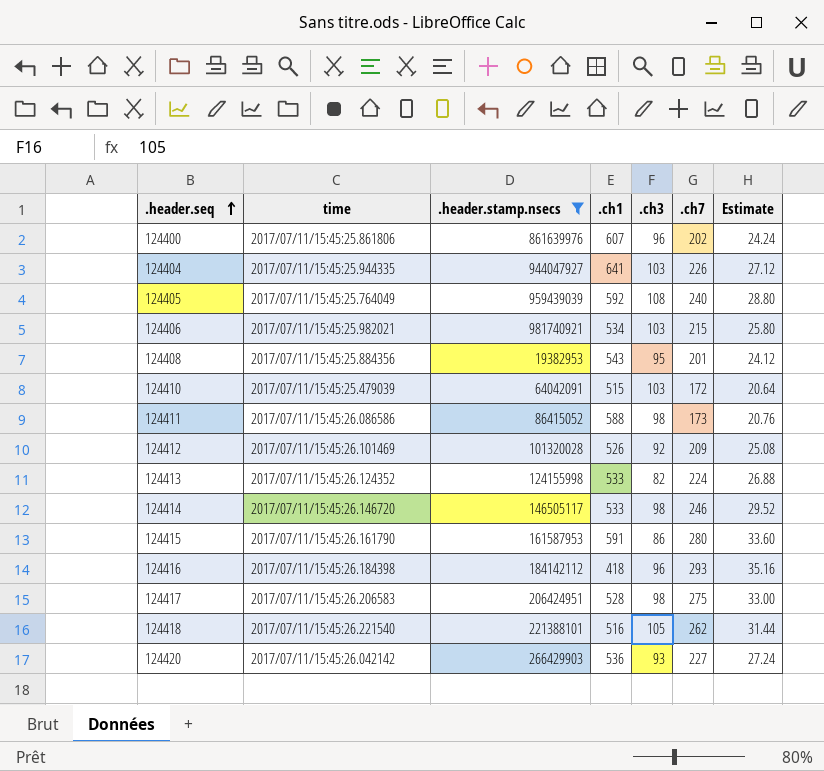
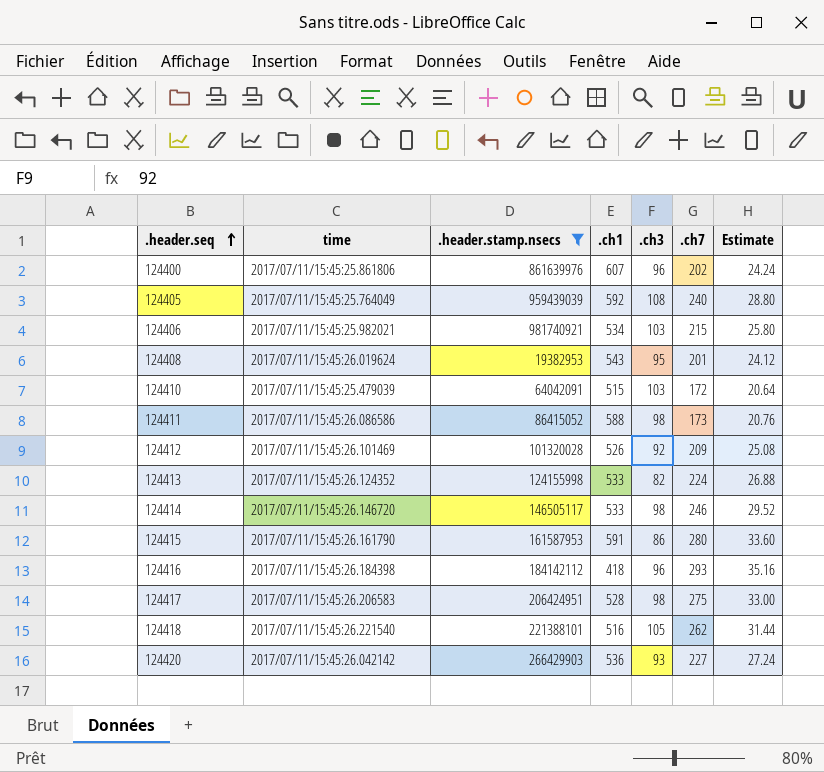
row 124404: 2017/07/11/15:45:25.944335 | 944047927 | 641 | 103 | 226 | 27.12 -> none
124408 | time: 2017/07/11/15:45:25.884356 -> 2017/07/11/15:45:26.019624

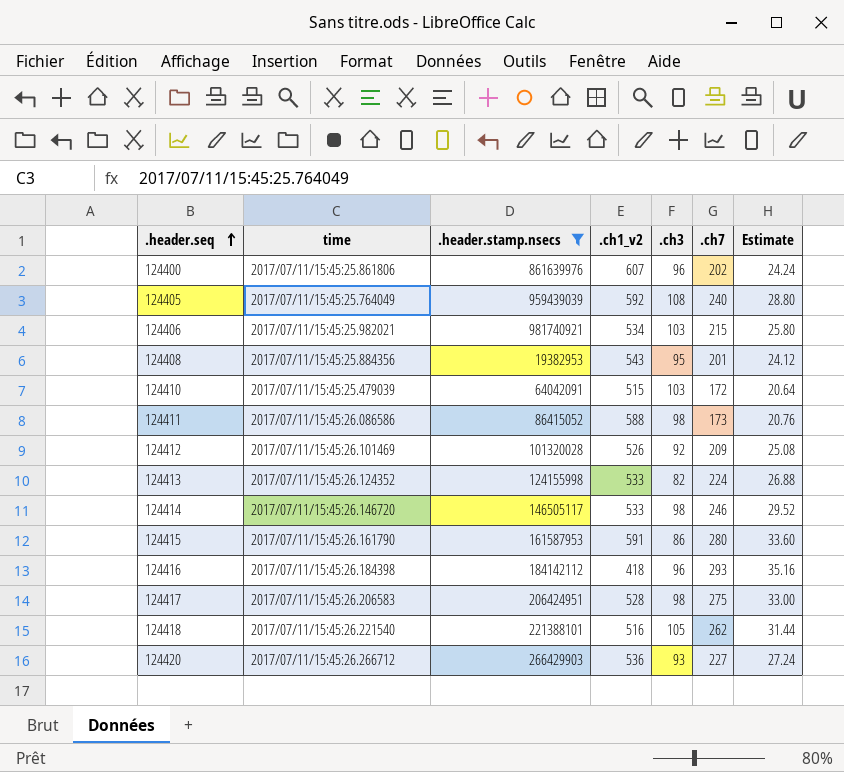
column name: .ch1 -> .ch1_v2
124408 | time: 2017/07/11/15:45:26.019624 -> 2017/07/11/15:45:25.884356
124420 | time: 2017/07/11/15:45:26.042142 -> 2017/07/11/15:45:26.266712

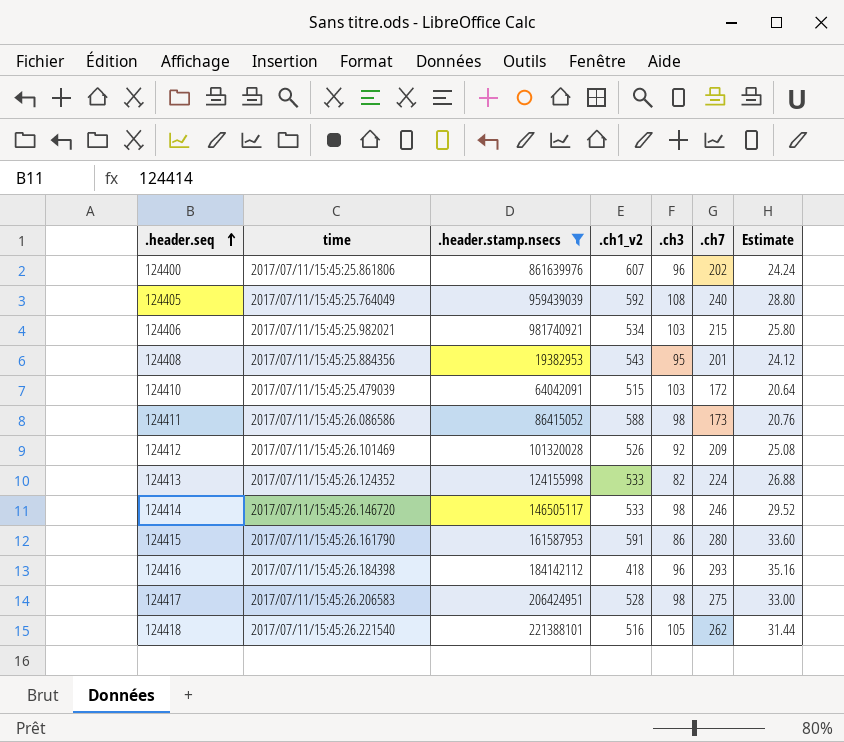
row 124420: 2017/07/11/15:45:26.266712 | 266429903 | 536 | 93 | 227 | 27.24 -> none

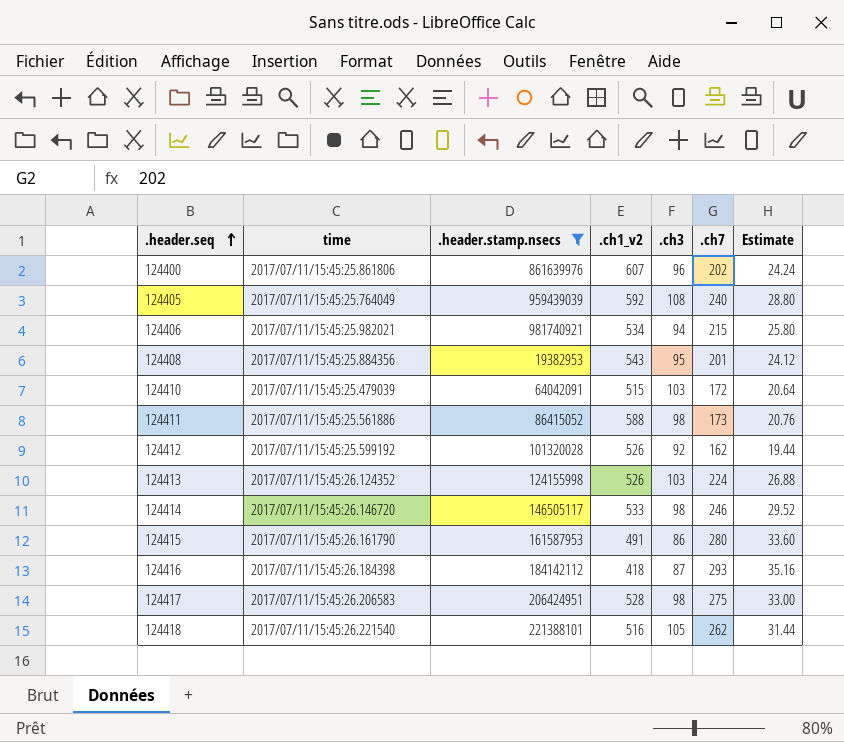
124406 | .ch3: 103 -> 94
124411 | time: 2017/07/11/15:45:26.086586 -> 2017/07/11/15:45:25.561886
124412 | time: 2017/07/11/15:45:26.101469 -> 2017/07/11/15:45:25.599192
124412 | .ch7: 209 -> 162
124412 | Estimate: 25.08 -> 19.44
124413 | .ch1_v2: 533 -> 526
124413 | .ch3: 82 -> 103
124415 | .ch1_v2: 591 -> 491
124416 | .ch3: 96 -> 87

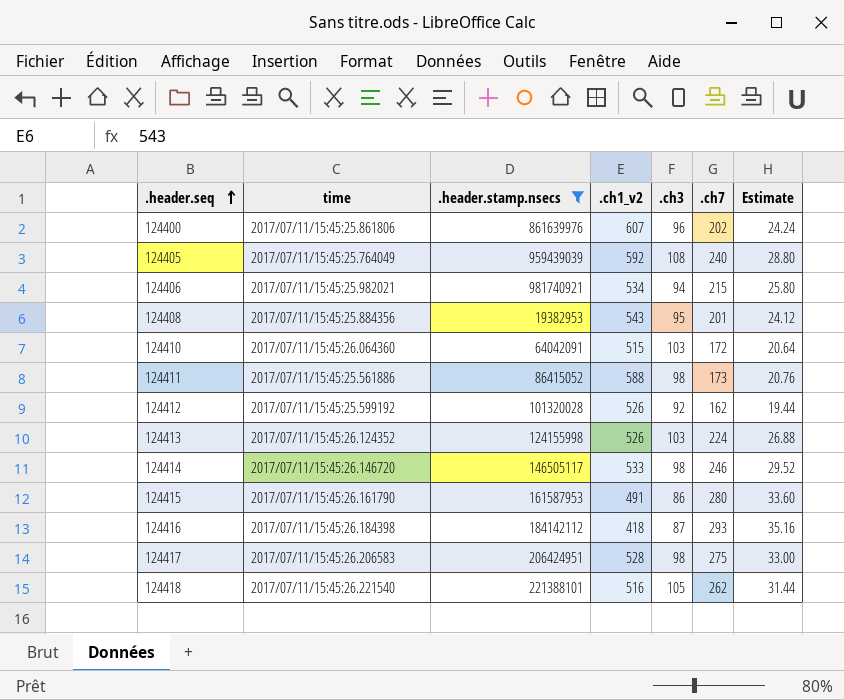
124410 | time: 2017/07/11/15:45:25.479039 -> 2017/07/11/15:45:26.064360

